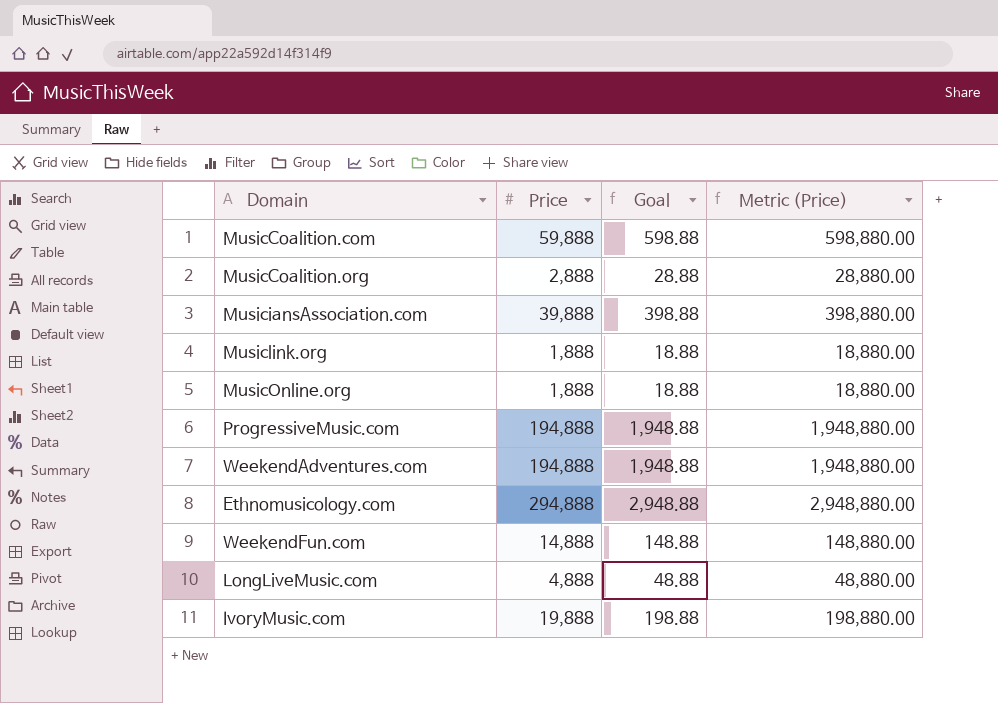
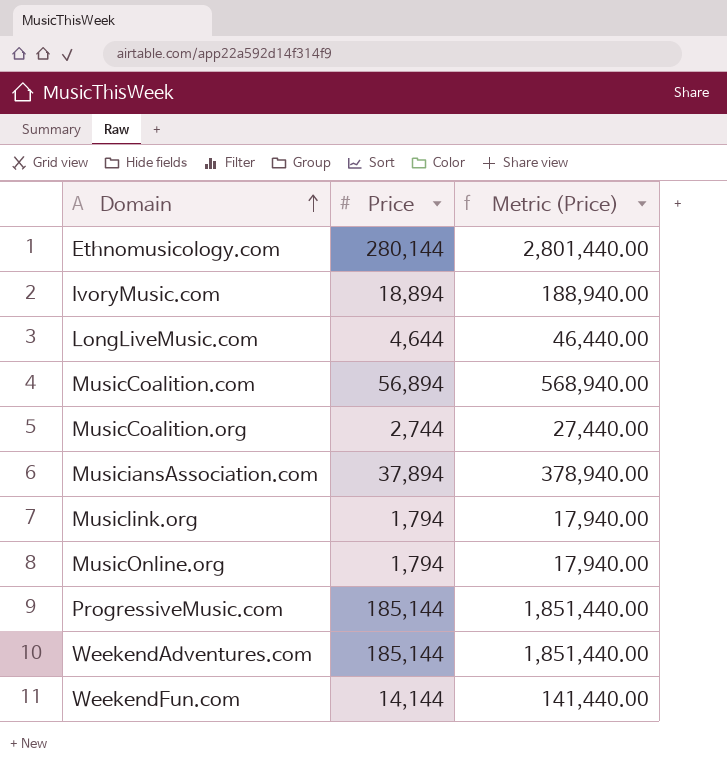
row order: none -> Domain ascending
column Goal | formula: [Price] * 0.01 -> none
Ethnomusicology.com | Price: 294,888 -> 280,144
Ethnomusicology.com | Metric (Price): 2,948,880.00 -> 2,801,440.00
IvoryMusic.com | Price: 19,888 -> 18,894
IvoryMusic.com | Metric (Price): 198,880.00 -> 188,940.00
LongLiveMusic.com | Price: 4,888 -> 4,644
LongLiveMusic.com | Metric (Price): 48,880.00 -> 46,440.00
MusicCoalition.com | Price: 59,888 -> 56,894
MusicCoalition.com | Metric (Price): 598,880.00 -> 568,940.00
MusicCoalition.org | Price: 2,888 -> 2,744
MusicCoalition.org | Metric (Price): 28,880.00 -> 27,440.00
MusiciansAssociation.com | Price: 39,888 -> 37,894
MusiciansAssociation.com | Metric (Price): 398,880.00 -> 378,940.00
Musiclink.org | Price: 1,888 -> 1,794
Musiclink.org | Metric (Price): 18,880.00 -> 17,940.00
MusicOnline.org | Price: 1,888 -> 1,794
MusicOnline.org | Metric (Price): 18,880.00 -> 17,940.00
ProgressiveMusic.com | Price: 194,888 -> 185,144
ProgressiveMusic.com | Metric (Price): 1,948,880.00 -> 1,851,440.00
WeekendAdventures.com | Price: 194,888 -> 185,144
WeekendAdventures.com | Metric (Price): 1,948,880.00 -> 1,851,440.00
WeekendFun.com | Price: 14,888 -> 14,144
WeekendFun.com | Metric (Price): 148,880.00 -> 141,440.00

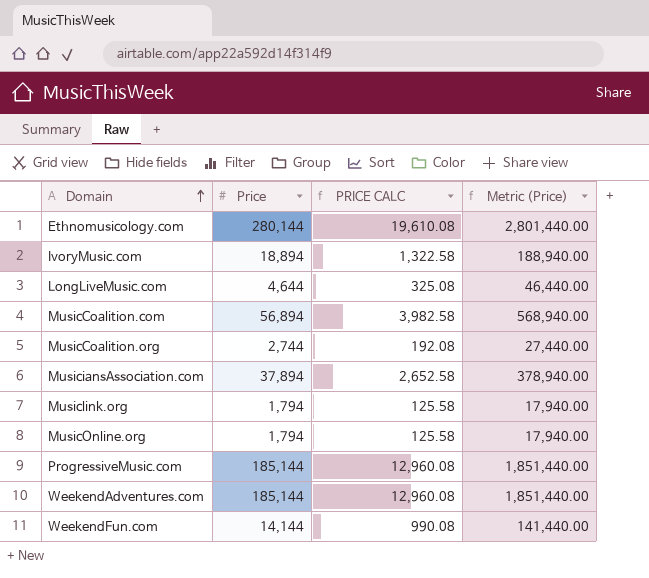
column PRICE CALC | formula: none -> [Price] * 0.07

